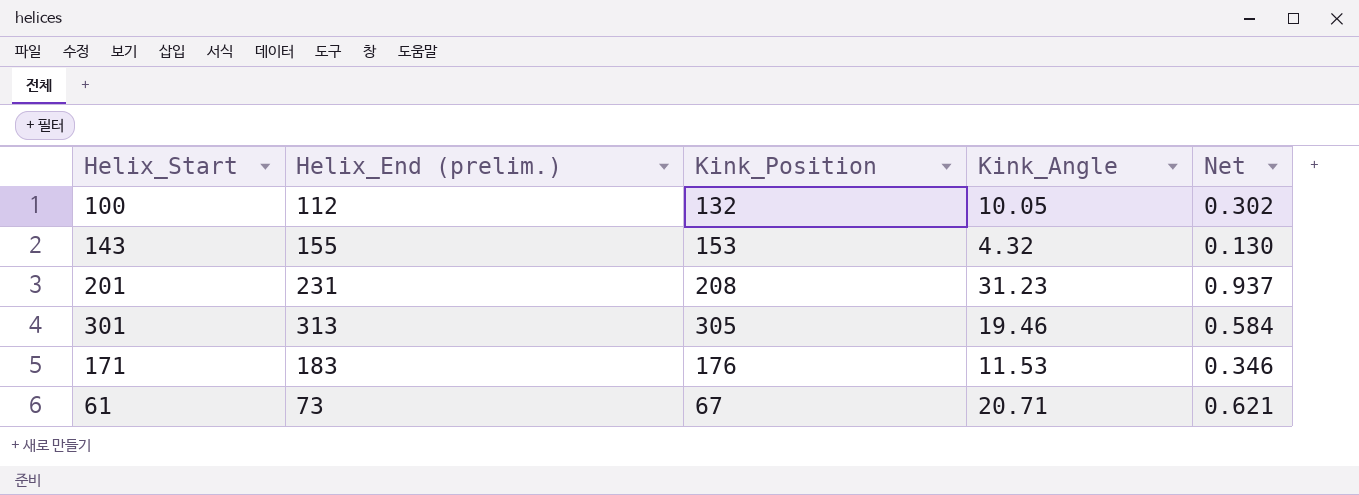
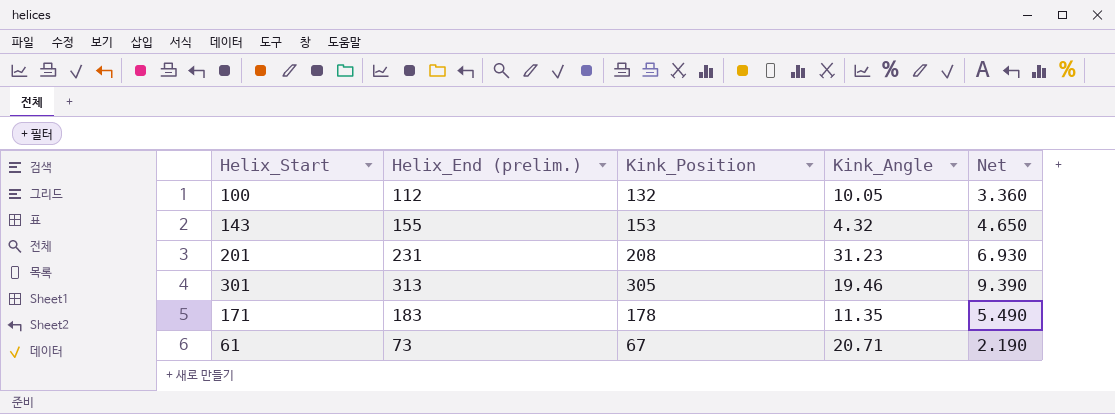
column Net | formula: [Kink_Angle] * 0.03 -> [Helix_End (prelim.)] * 0.03
171 | Kink_Position: 176 -> 178
171 | Kink_Angle: 11.53 -> 11.35

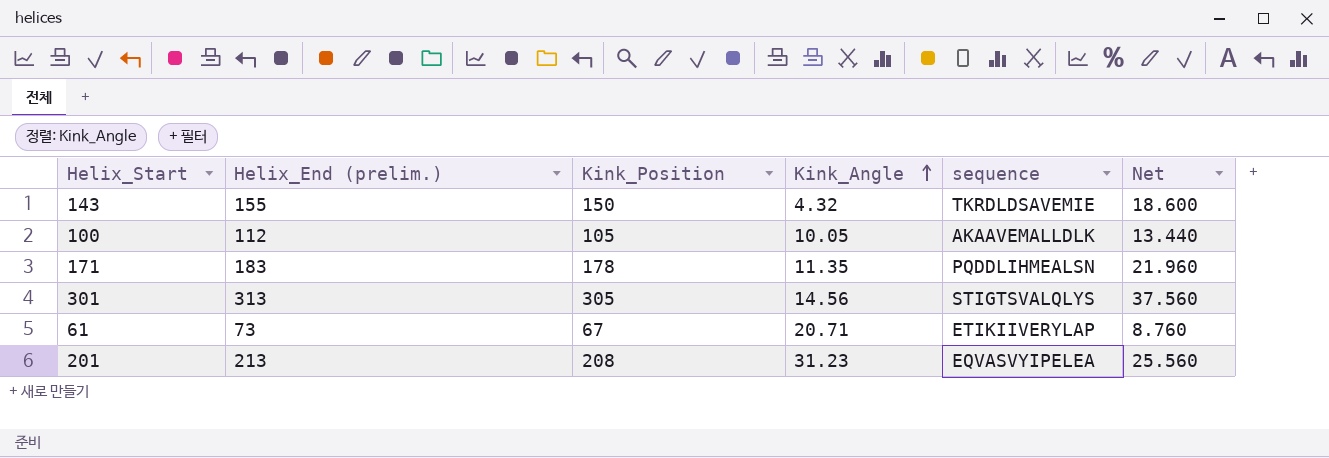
row order: none -> Kink_Angle ascending
column sequence | position: none -> 5
column Net | formula: [Helix_End (prelim.)] * 0.03 -> [Helix_End (prelim.)] * 0.12
143 | Kink_Position: 153 -> 150
100 | Kink_Position: 132 -> 105
301 | Kink_Angle: 19.46 -> 14.56
201 | Helix_End (prelim.): 231 -> 213

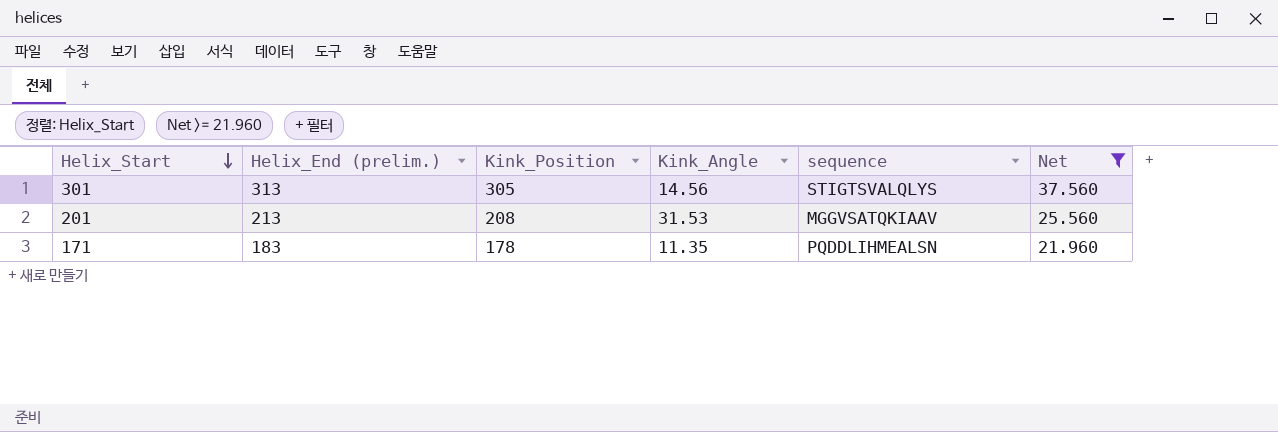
filter: none -> Net >= 21.960
row order: Kink_Angle ascending -> Helix_Start descending
201 | Kink_Angle: 31.23 -> 31.53
201 | sequence: EQVASVYIPELEA -> MGGVSATQKIAAV

